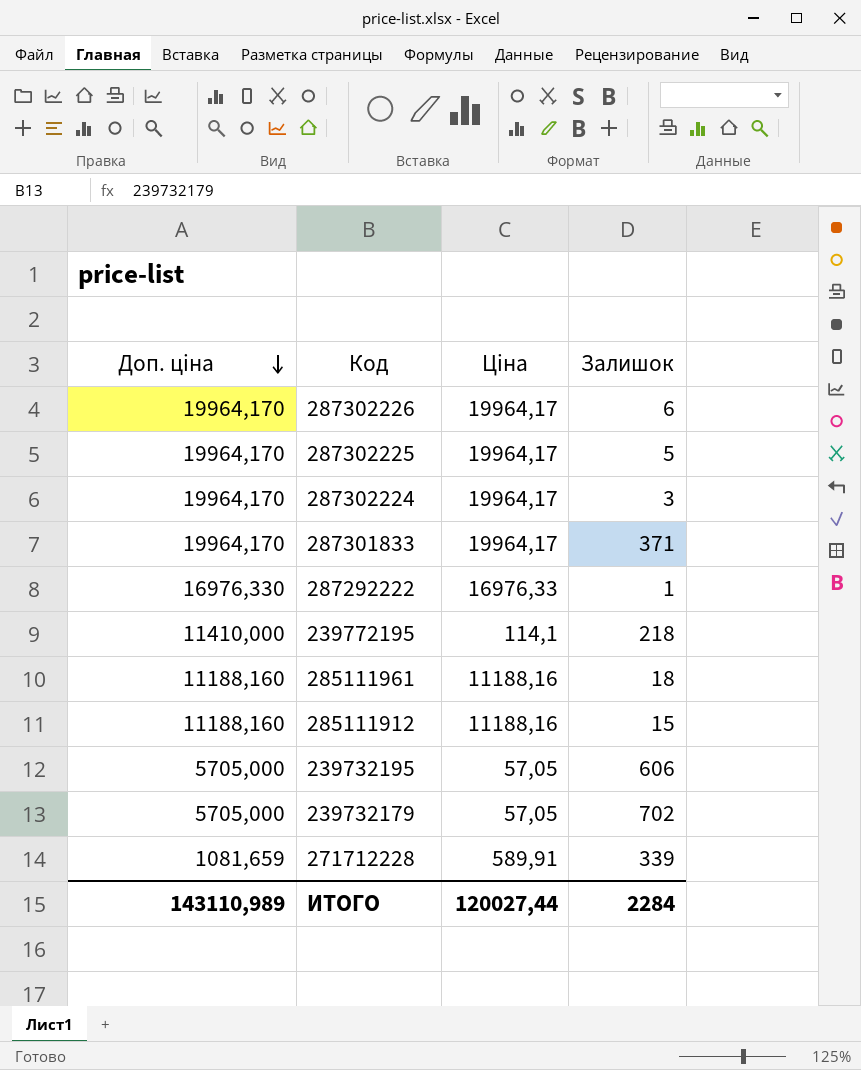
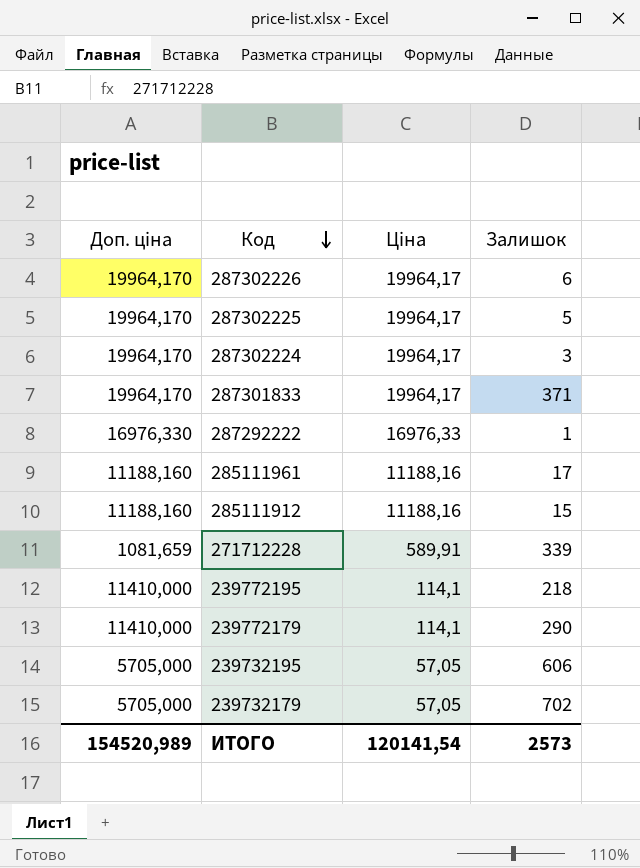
row order: Доп. ціна descending -> Код descending
285111961 | Залишок: 18 -> 17
row 239772179: none -> 11410,000 | 114,1 | 290
ИТОГО | Доп. ціна: 143110,989 -> 154520,989
ИТОГО | Ціна: 120027,44 -> 120141,54
ИТОГО | Залишок: 2284 -> 2573

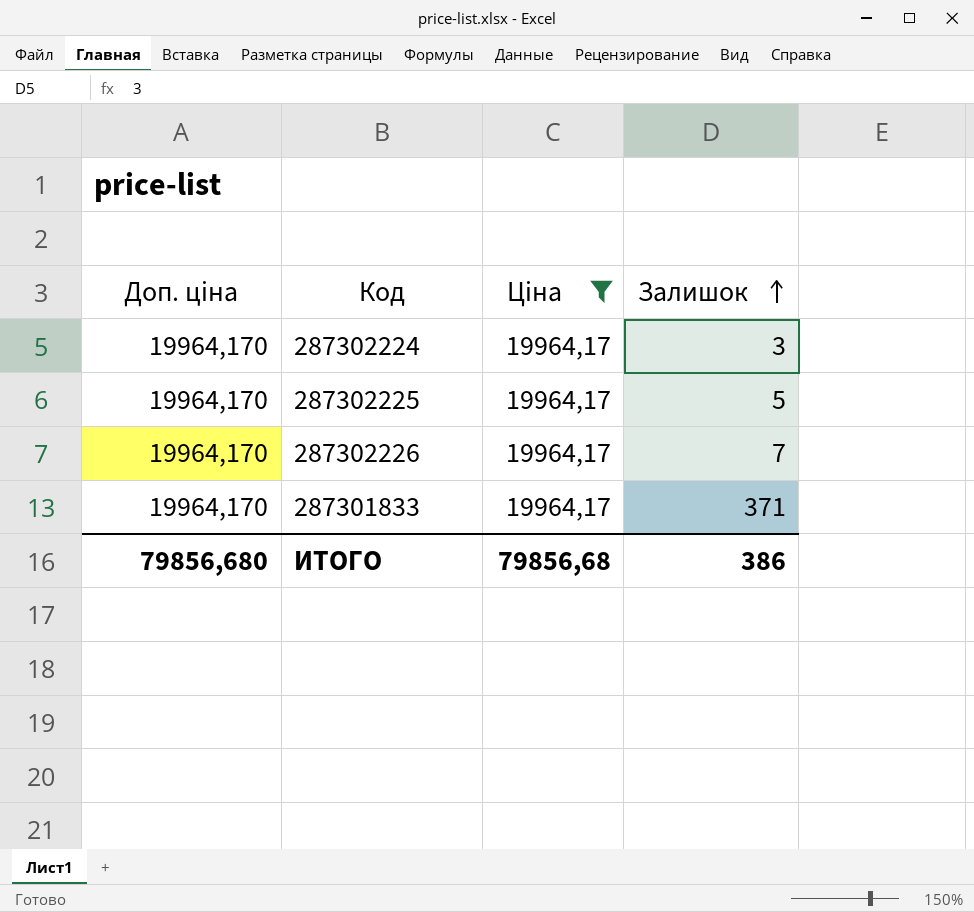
filter: none -> Ціна = 19964,17
row order: Код descending -> Залишок ascending
287302226 | Залишок: 6 -> 7
ИТОГО | Доп. ціна: 154520,989 -> 79856,680
ИТОГО | Ціна: 120141,54 -> 79856,68
ИТОГО | Залишок: 2573 -> 386

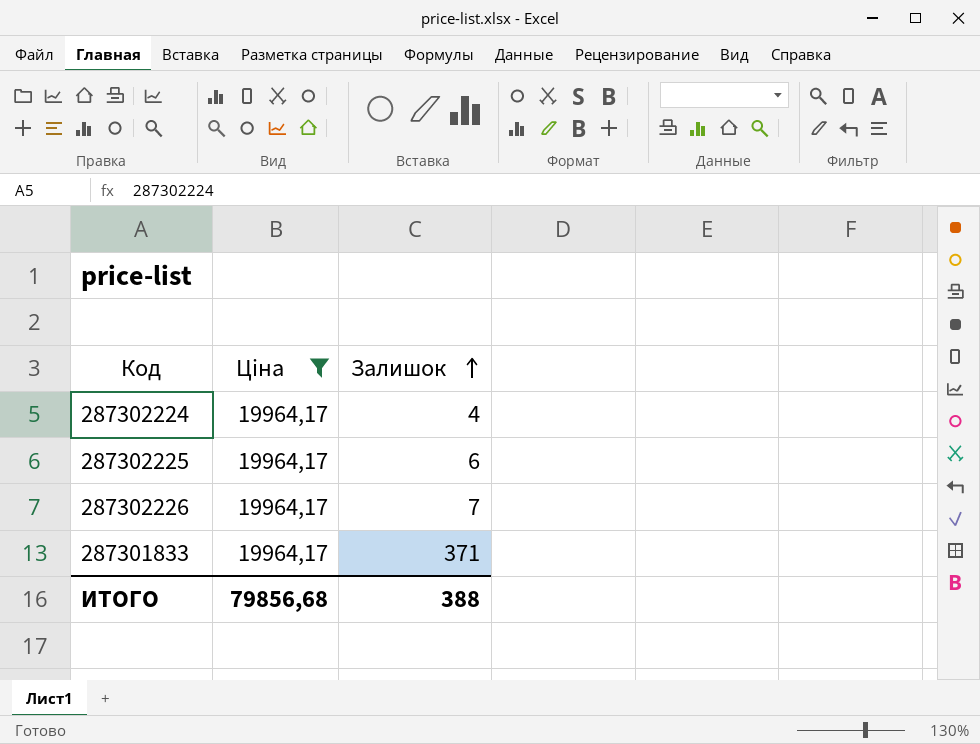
column Доп. ціна | position: 1 -> none
287302224 | Залишок: 3 -> 4
287302225 | Залишок: 5 -> 6
ИТОГО | Залишок: 386 -> 388

